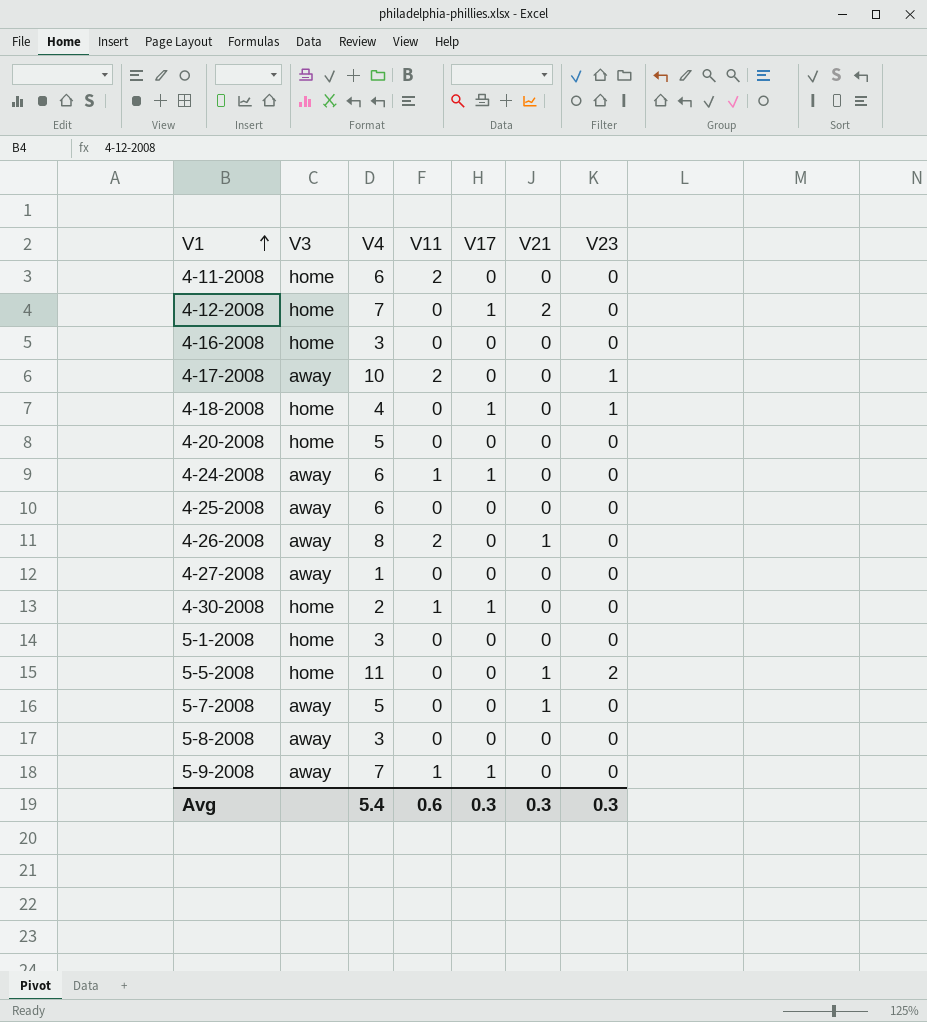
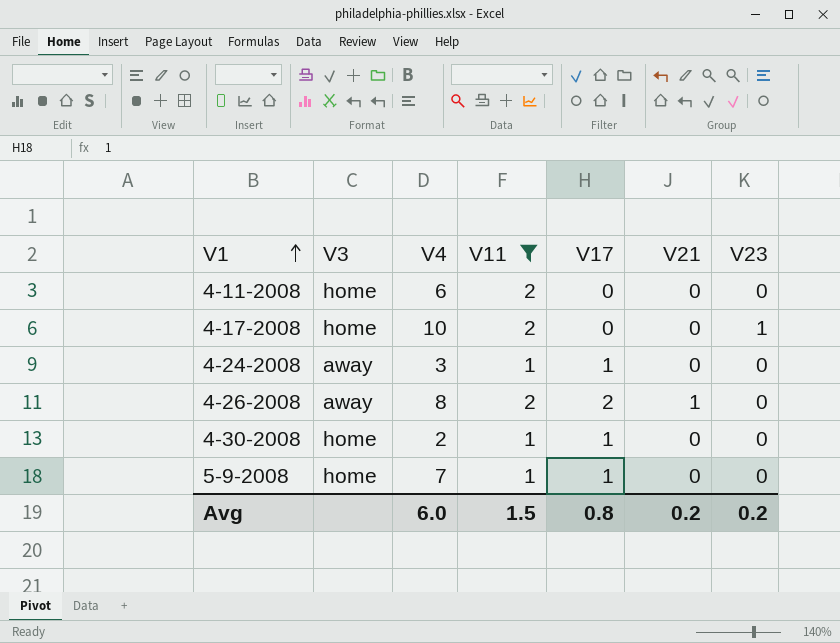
filter: none -> V11 != 0
4-17-2008 | V3: away -> home
4-24-2008 | V4: 6 -> 3
4-26-2008 | V17: 0 -> 2
5-9-2008 | V3: away -> home
Avg | V4: 5.4 -> 6.0
Avg | V11: 0.6 -> 1.5
Avg | V17: 0.3 -> 0.8
Avg | V21: 0.3 -> 0.2
Avg | V23: 0.3 -> 0.2

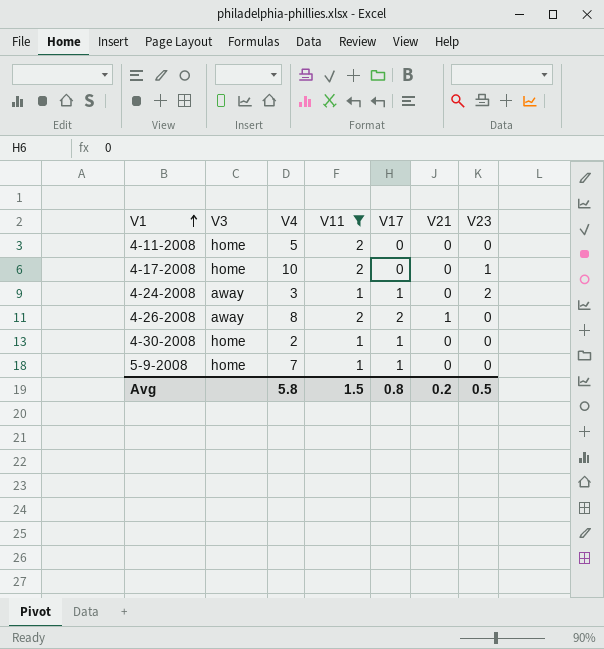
4-11-2008 | V4: 6 -> 5
4-24-2008 | V23: 0 -> 2
Avg | V4: 6.0 -> 5.8
Avg | V23: 0.2 -> 0.5

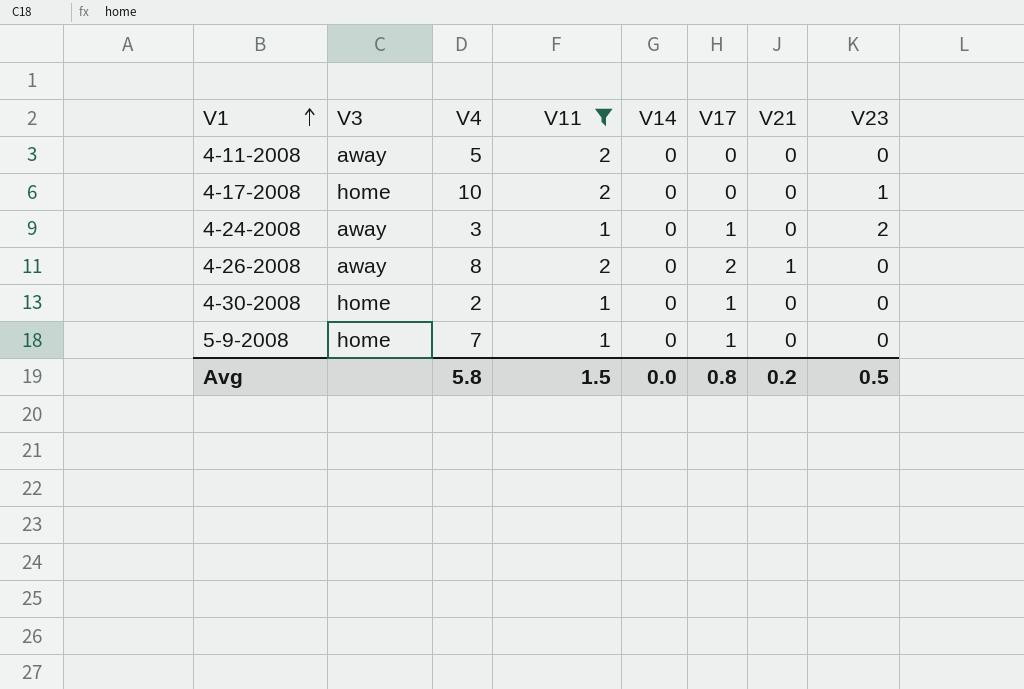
column V14 | position: none -> 5
4-11-2008 | V3: home -> away

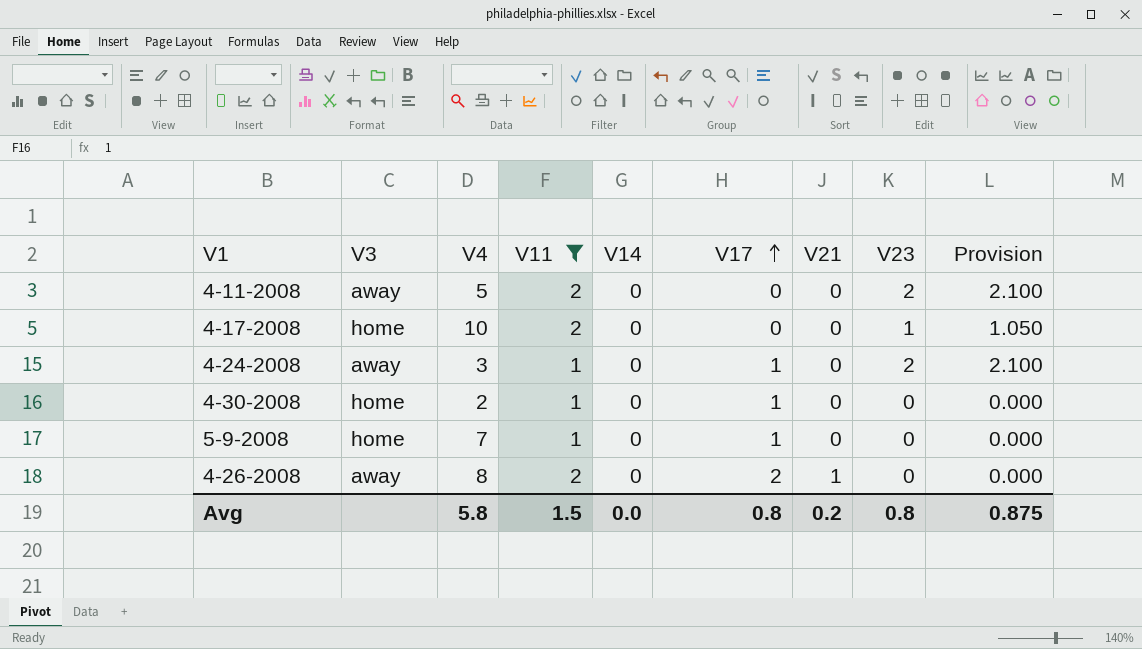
row order: V1 ascending -> V17 ascending
column Provision | formula: none -> [V23] * 1.05
4-11-2008 | V23: 0 -> 2
Avg | V23: 0.5 -> 0.8

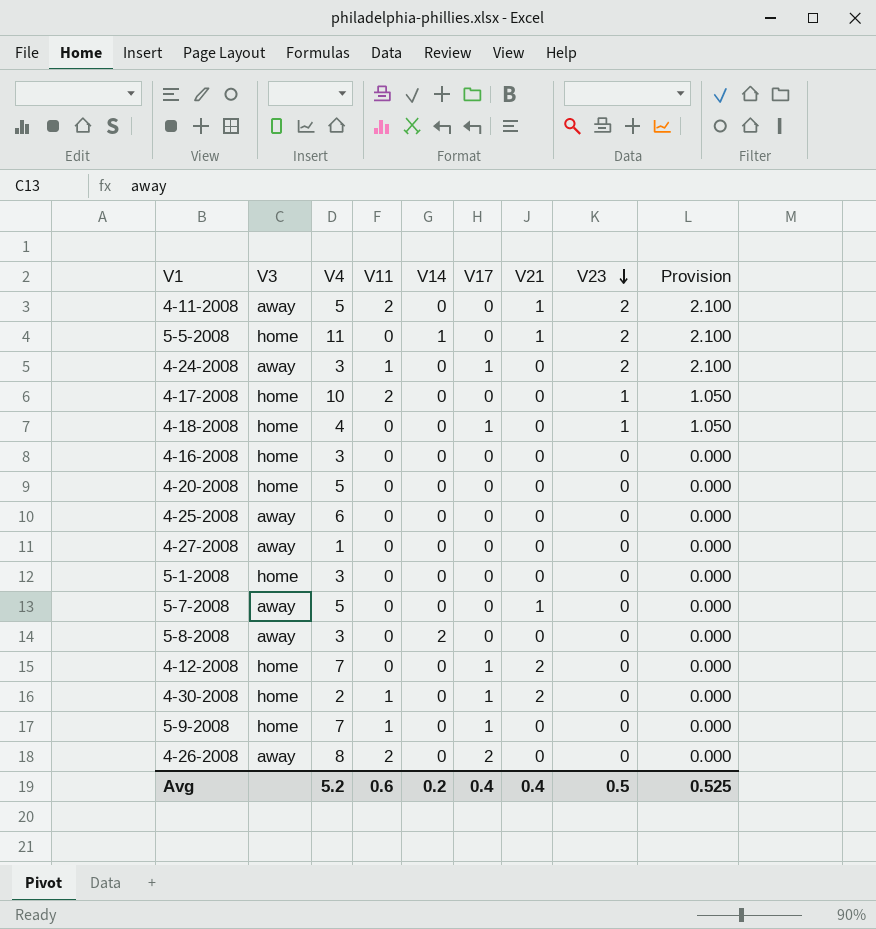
filter: V11 != 0 -> none
row order: V17 ascending -> V23 descending
4-11-2008 | V21: 0 -> 1
4-30-2008 | V21: 0 -> 2
4-26-2008 | V21: 1 -> 0
Avg | V4: 5.8 -> 5.2
Avg | V11: 1.5 -> 0.6
Avg | V14: 0.0 -> 0.2
Avg | V17: 0.8 -> 0.4
Avg | V21: 0.2 -> 0.4
Avg | V23: 0.8 -> 0.5
Avg | Provision: 0.875 -> 0.525

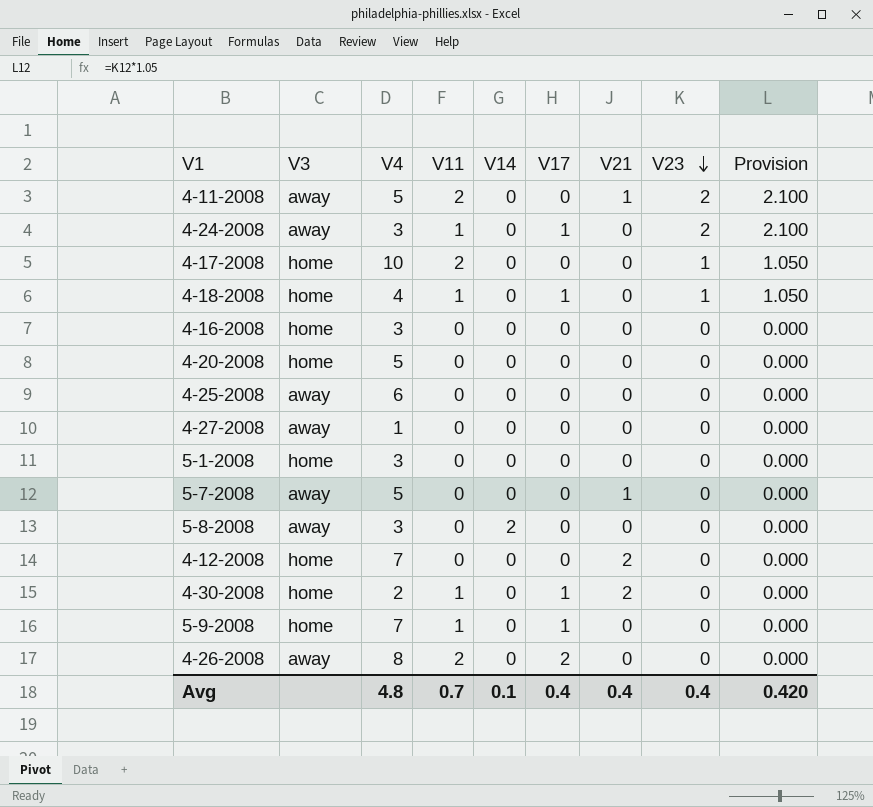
row 5-5-2008: home | 11 | 0 | 1 | 0 | 1 | 2 | 2.100 -> none
4-18-2008 | V11: 0 -> 1
4-12-2008 | V17: 1 -> 0
Avg | V4: 5.2 -> 4.8
Avg | V11: 0.6 -> 0.7
Avg | V14: 0.2 -> 0.1
Avg | V23: 0.5 -> 0.4
Avg | Provision: 0.525 -> 0.420

